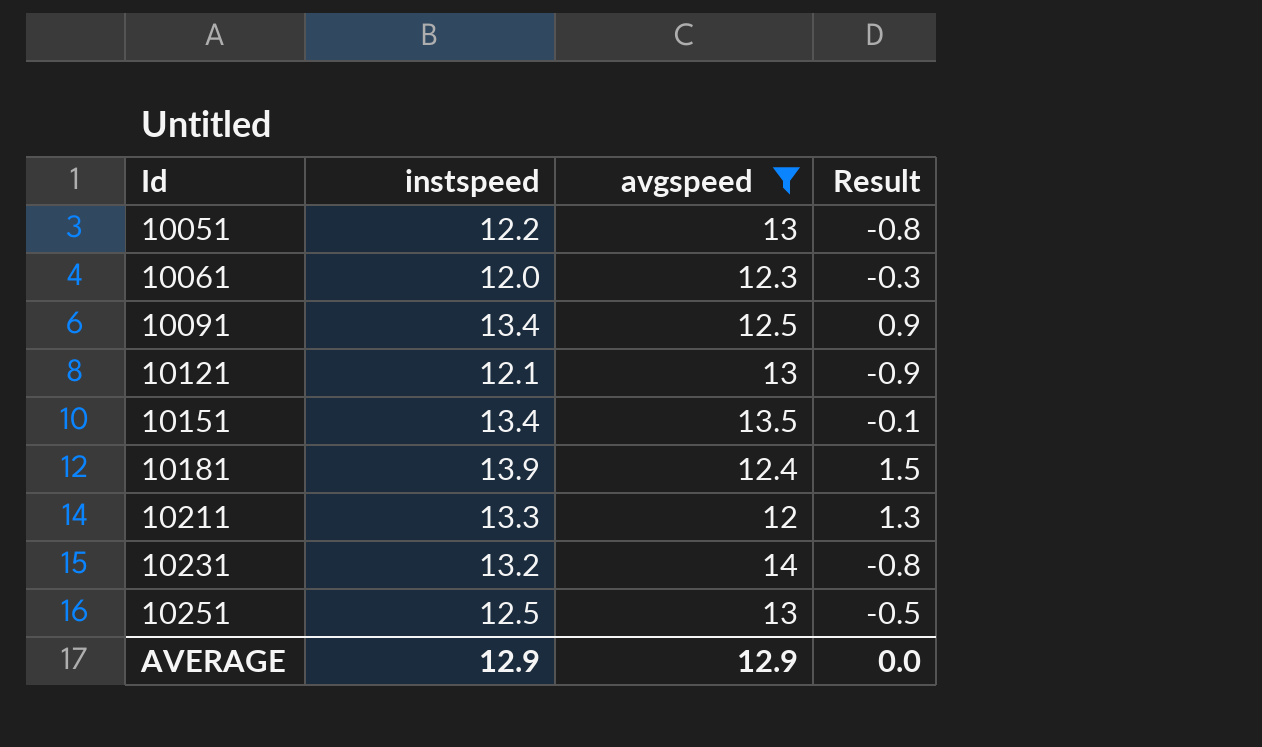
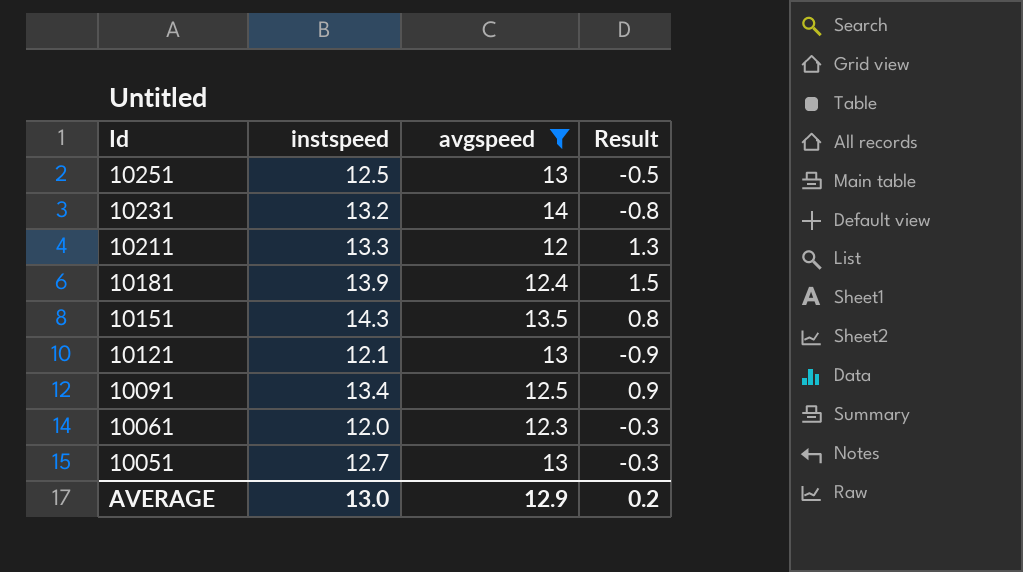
row order: Id ascending -> Id descending
10151 | instspeed: 13.4 -> 14.3
10151 | Result: -0.1 -> 0.8
10051 | instspeed: 12.2 -> 12.7
10051 | Result: -0.8 -> -0.3
AVERAGE | instspeed: 12.9 -> 13.0
AVERAGE | Result: 0.0 -> 0.2

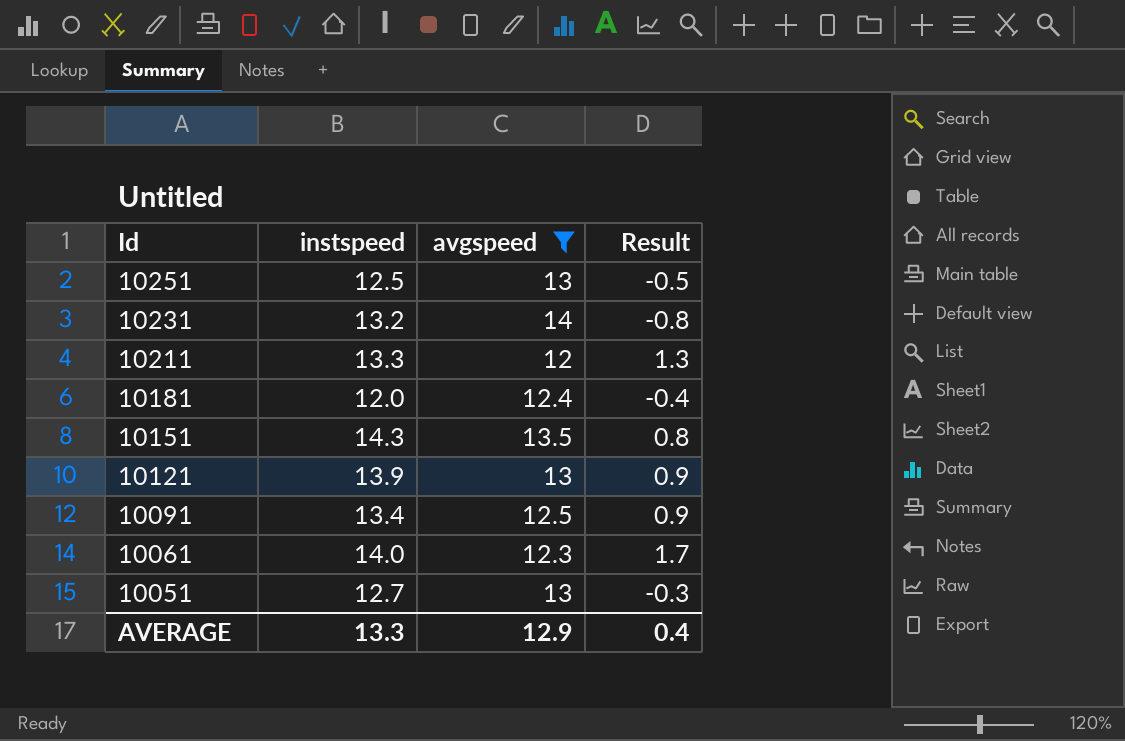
10181 | instspeed: 13.9 -> 12.0
10181 | Result: 1.5 -> -0.4
10121 | instspeed: 12.1 -> 13.9
10121 | Result: -0.9 -> 0.9
10061 | instspeed: 12.0 -> 14.0
10061 | Result: -0.3 -> 1.7
AVERAGE | instspeed: 13.0 -> 13.3
AVERAGE | Result: 0.2 -> 0.4

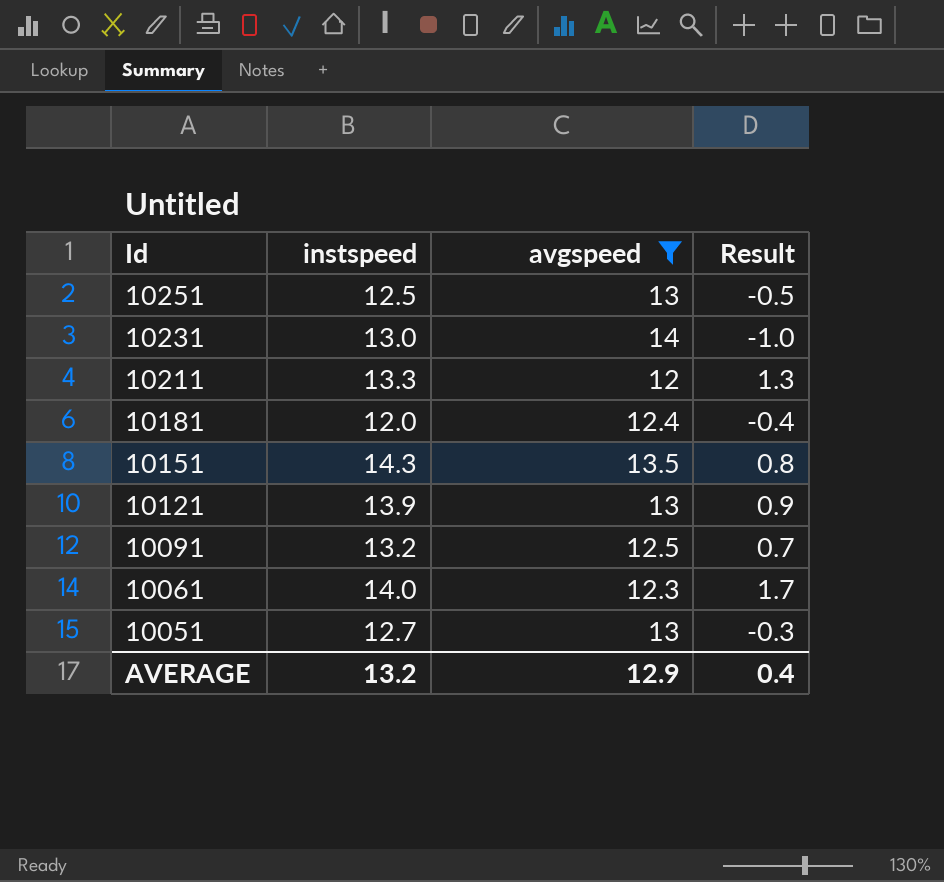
10231 | instspeed: 13.2 -> 13.0
10231 | Result: -0.8 -> -1.0
10091 | instspeed: 13.4 -> 13.2
10091 | Result: 0.9 -> 0.7
AVERAGE | instspeed: 13.3 -> 13.2

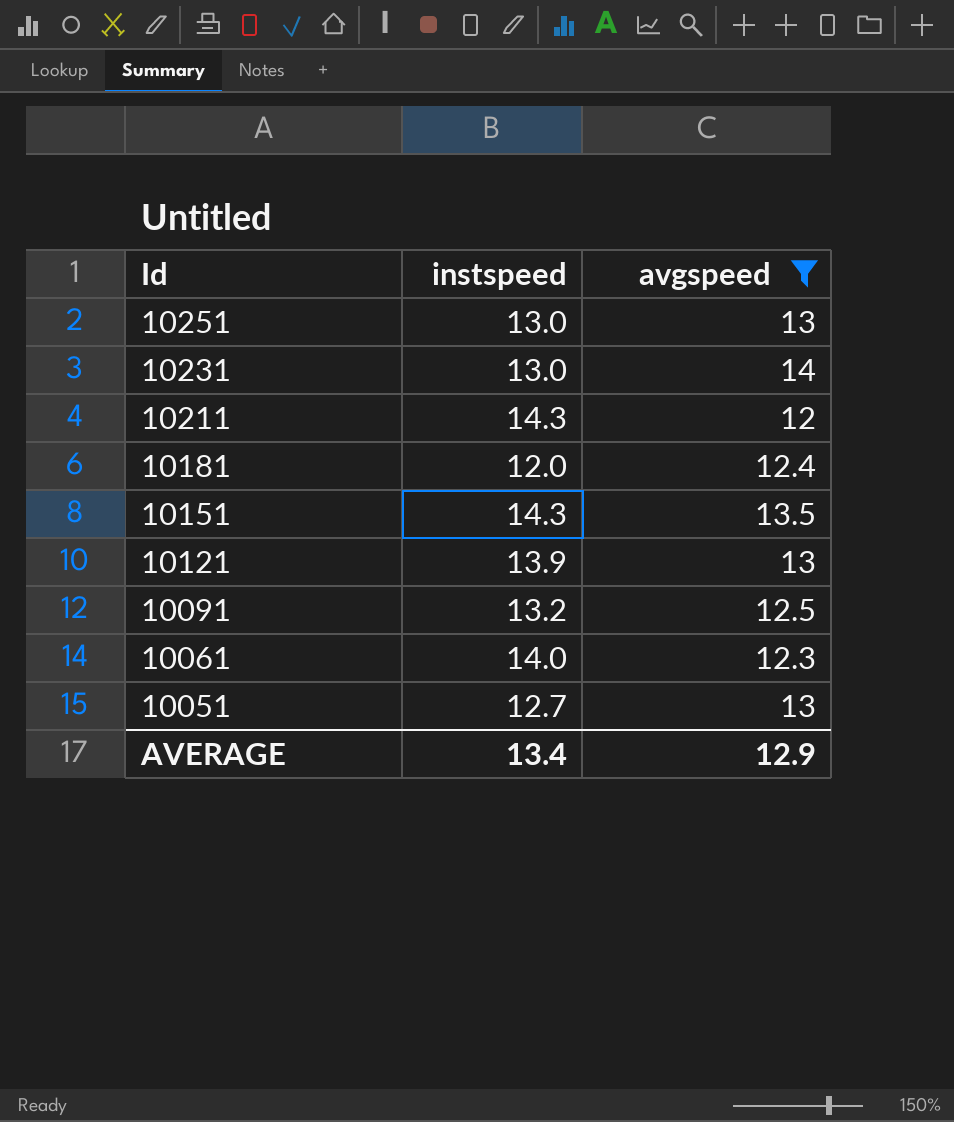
column Result | formula: [instspeed] - [avgspeed] -> none
10251 | instspeed: 12.5 -> 13.0
10211 | instspeed: 13.3 -> 14.3
AVERAGE | instspeed: 13.2 -> 13.4

